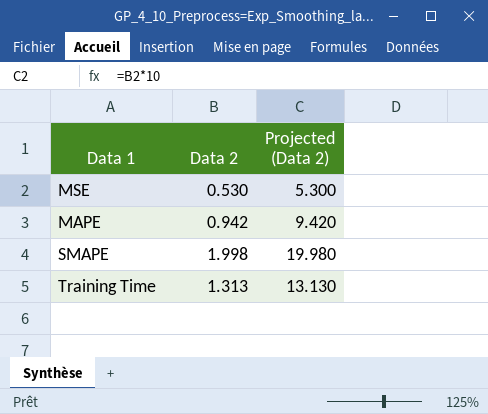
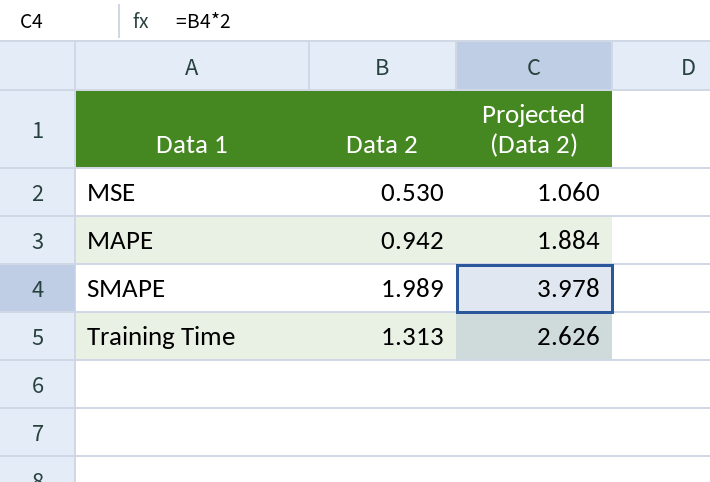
column Projected (Data 2) | formula: [Data 2] * 10 -> [Data 2] * 2
SMAPE | Data 2: 1.998 -> 1.989

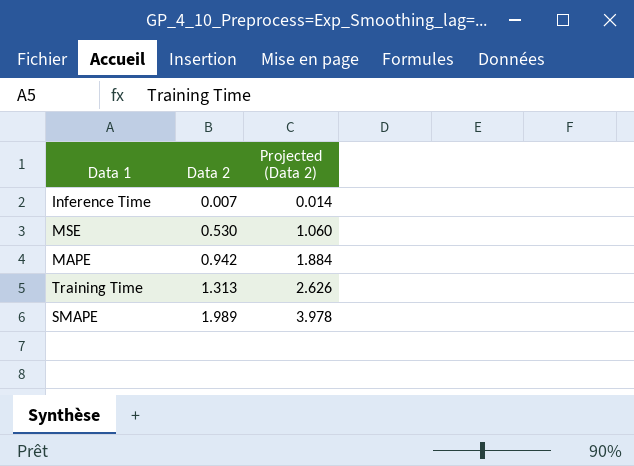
row order: none -> Data 2 ascending
row Inference Time: none -> 0.007 | 0.014

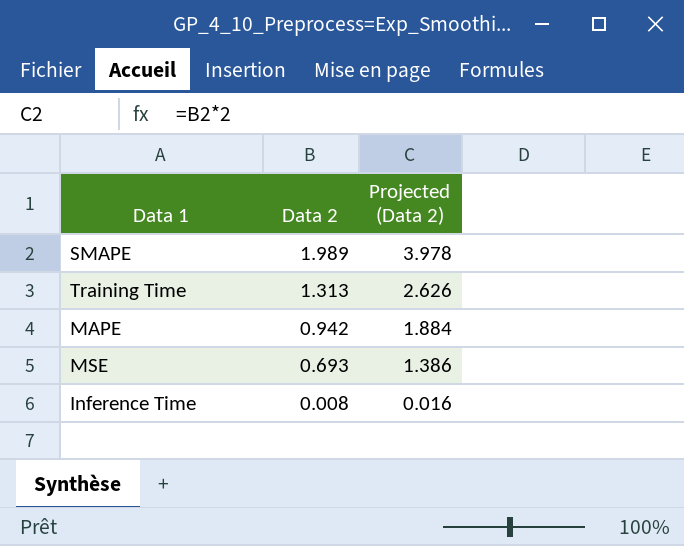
row order: Data 2 ascending -> Data 2 descending
MSE | Data 2: 0.530 -> 0.693
MSE | Projected (Data 2): 1.060 -> 1.386
Inference Time | Data 2: 0.007 -> 0.008
Inference Time | Projected (Data 2): 0.014 -> 0.016

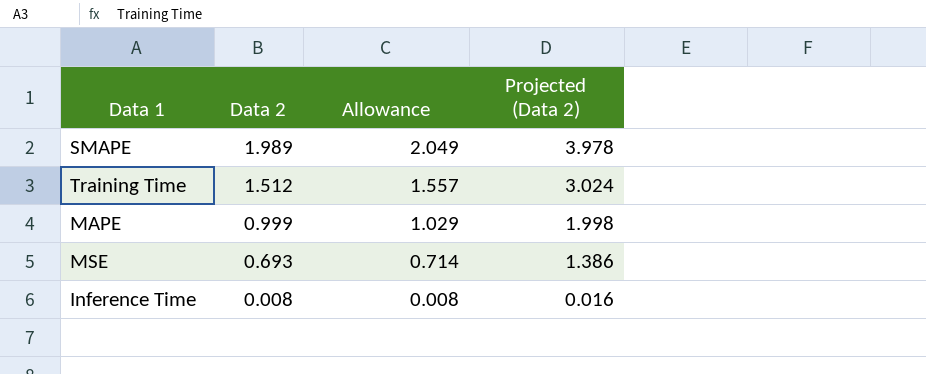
column Allowance | formula: none -> [Data 2] * 1.03
Training Time | Data 2: 1.313 -> 1.512
Training Time | Projected (Data 2): 2.626 -> 3.024
MAPE | Data 2: 0.942 -> 0.999
MAPE | Projected (Data 2): 1.884 -> 1.998

